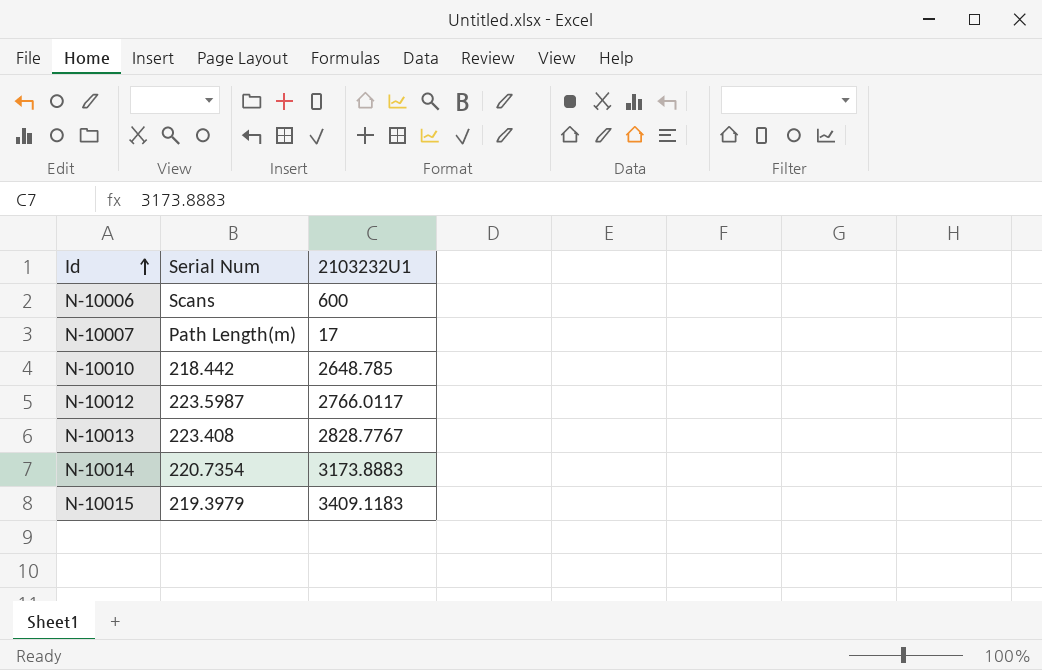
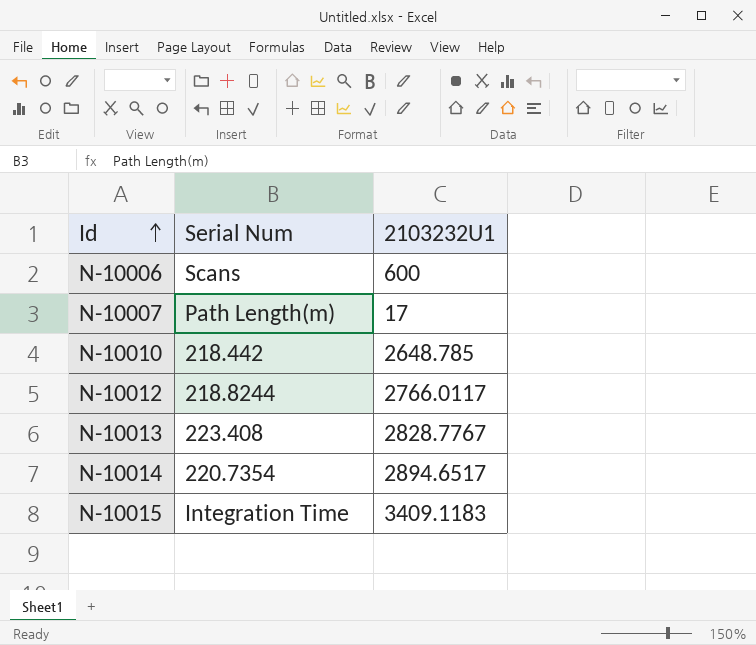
N-10012 | Serial Num: 223.5987 -> 218.8244
N-10014 | 2103232U1: 3173.8883 -> 2894.6517
N-10015 | Serial Num: 219.3979 -> Integration Time

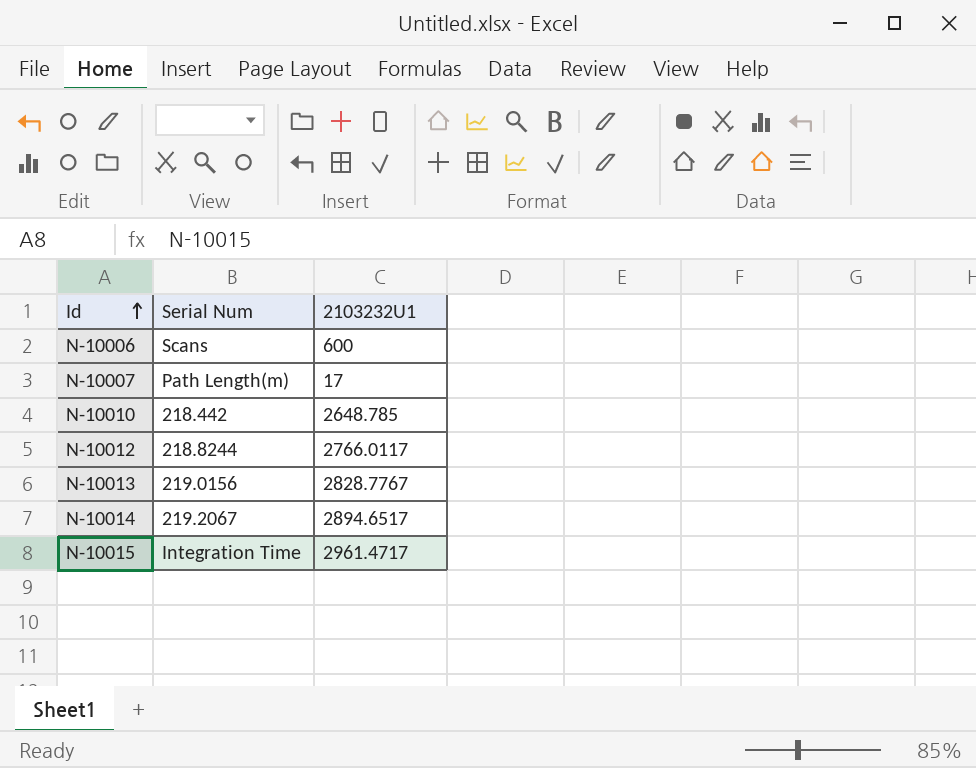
N-10013 | Serial Num: 223.408 -> 219.0156
N-10014 | Serial Num: 220.7354 -> 219.2067
N-10015 | 2103232U1: 3409.1183 -> 2961.4717

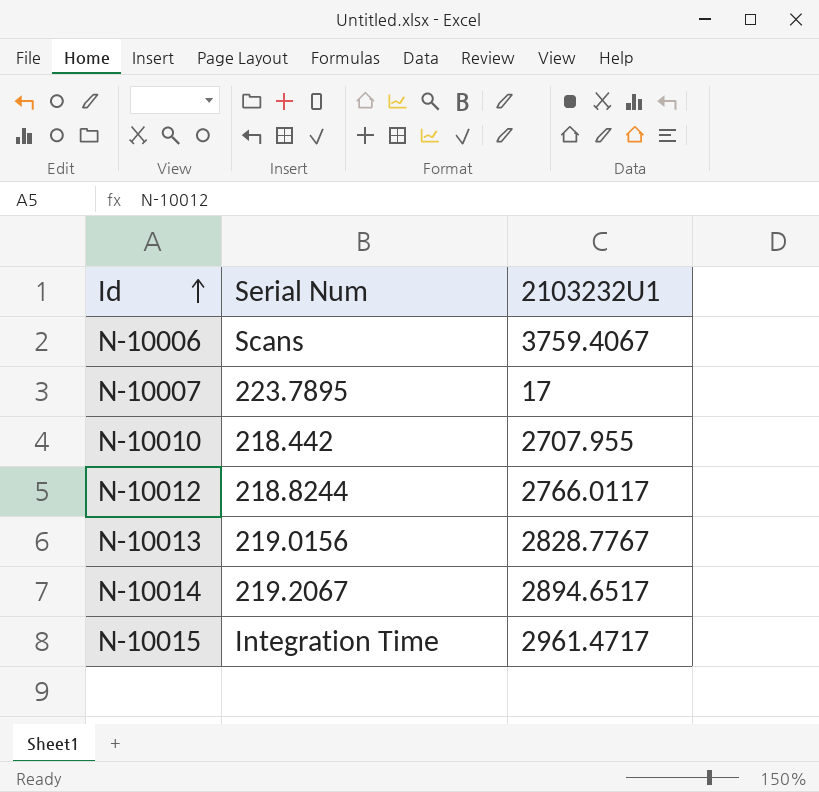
N-10006 | 2103232U1: 600 -> 3759.4067
N-10007 | Serial Num: Path Length(m) -> 223.7895
N-10010 | 2103232U1: 2648.785 -> 2707.955

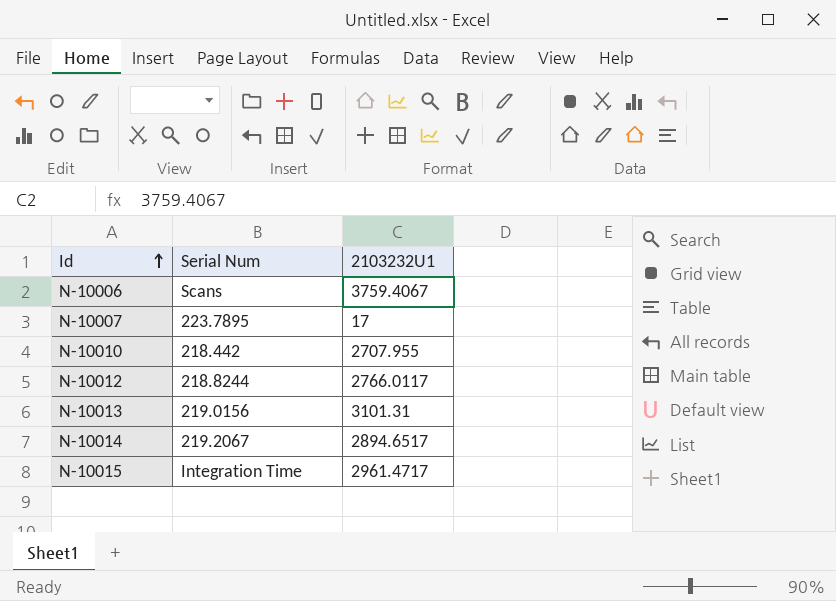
N-10013 | 2103232U1: 2828.7767 -> 3101.31

